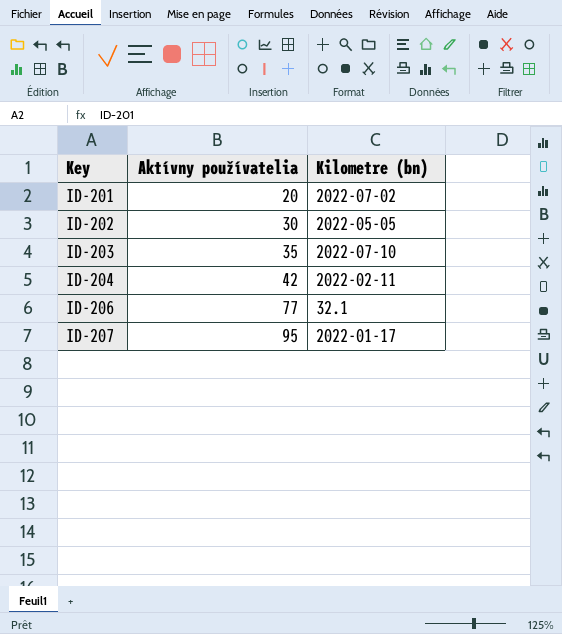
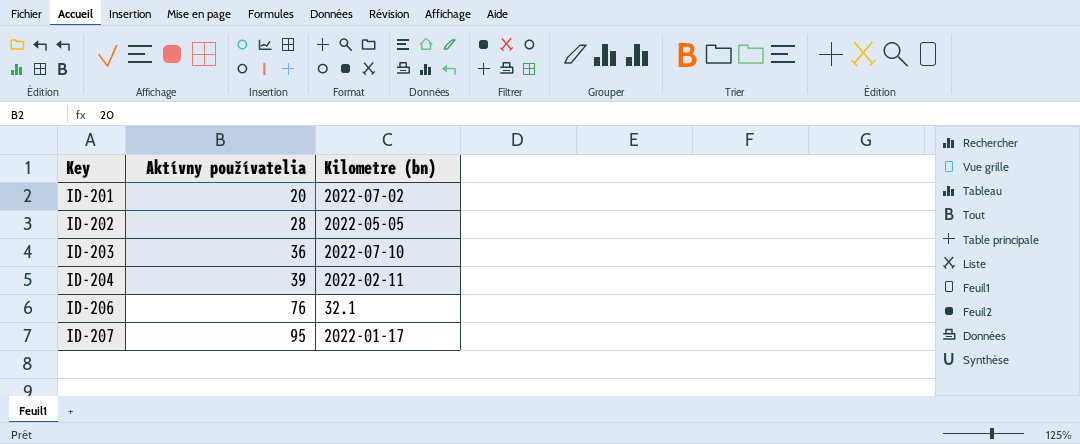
ID-202 | Aktívny používatelia: 30 -> 28
ID-203 | Aktívny používatelia: 35 -> 36
ID-204 | Aktívny používatelia: 42 -> 39
ID-206 | Aktívny používatelia: 77 -> 76

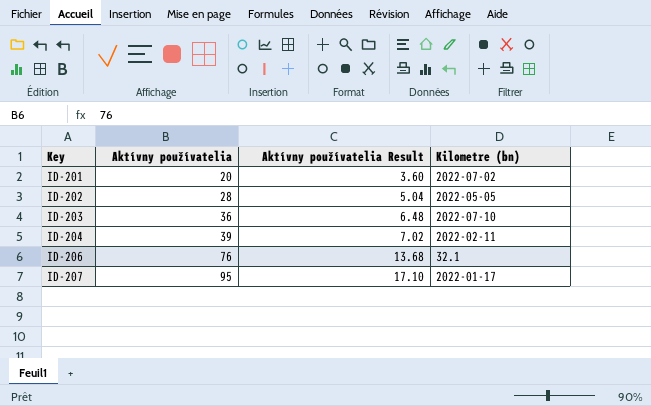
column Aktívny používatelia Result | formula: none -> [Aktívny používatelia] * 0.18

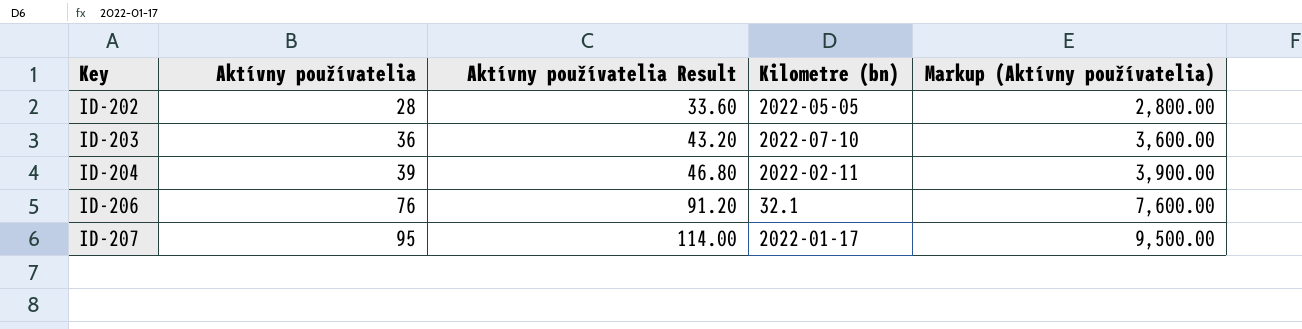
column Aktívny používatelia Result | formula: [Aktívny používatelia] * 0.18 -> [Aktívny používatelia] * 1.2
column Markup (Aktívny používatelia) | formula: none -> [Aktívny používatelia] * 100
row ID-201: 20 | 3.60 | 2022-07-02 -> none

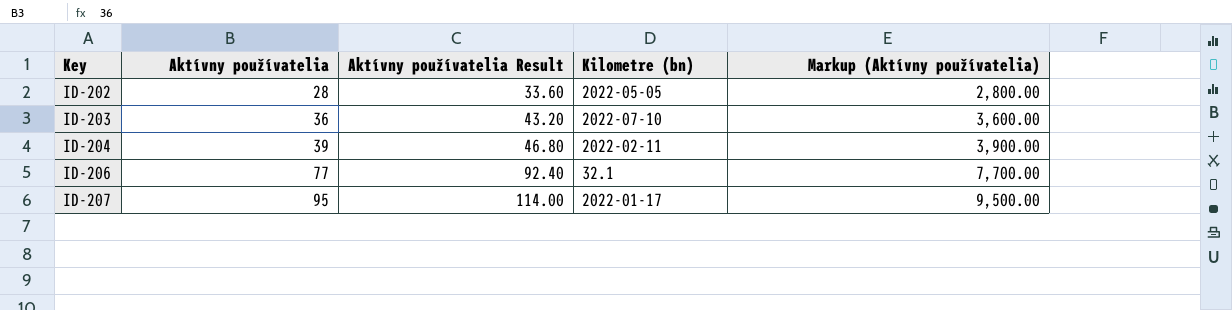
ID-206 | Aktívny používatelia: 76 -> 77
ID-206 | Aktívny používatelia Result: 91.20 -> 92.40
ID-206 | Markup (Aktívny používatelia): 7,600.00 -> 7,700.00

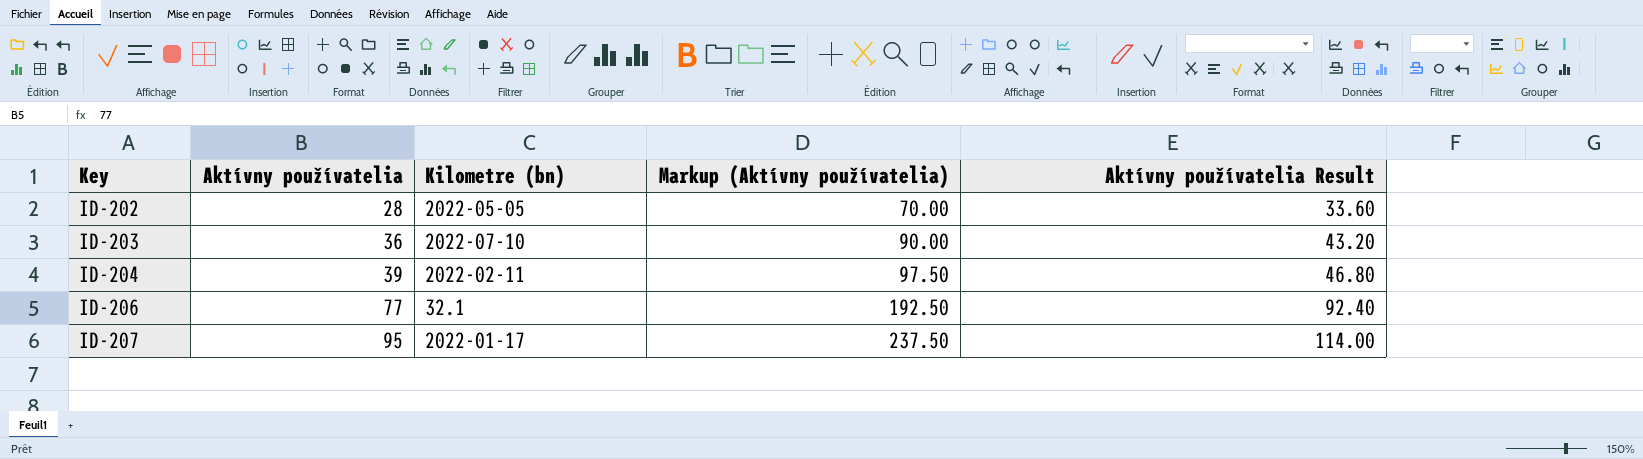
column Markup (Aktívny používatelia) | formula: [Aktívny používatelia] * 100 -> [Aktívny používatelia] * 2.5
column Aktívny používatelia Result | position: 3 -> 5

